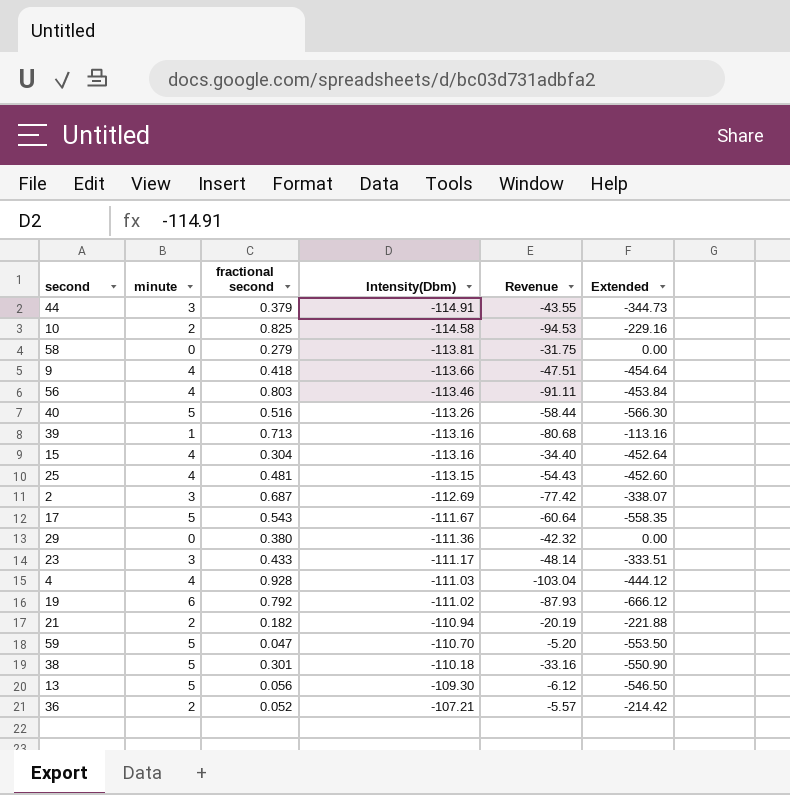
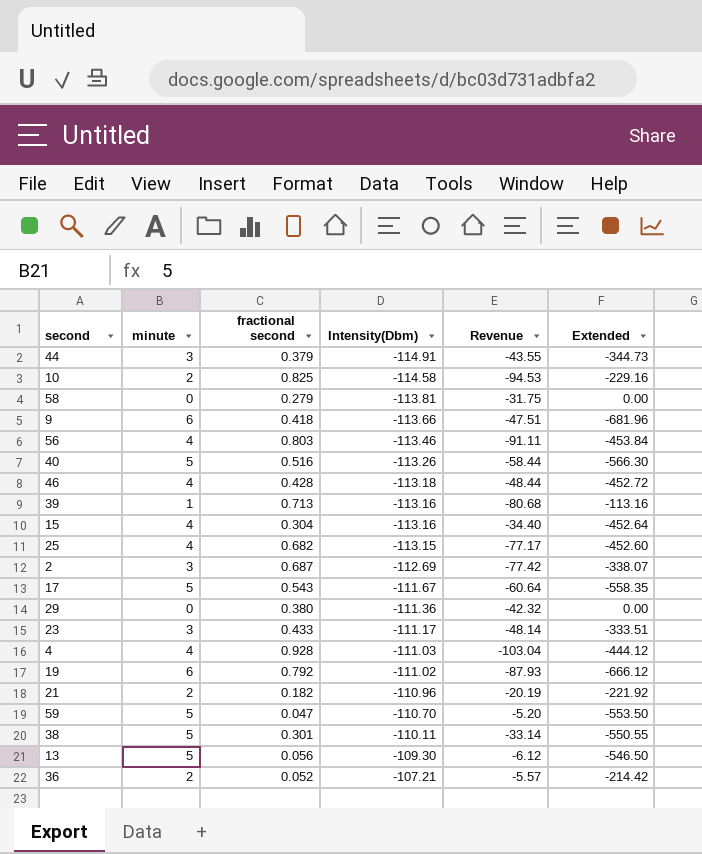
9 | minute: 4 -> 6
9 | Extended: -454.64 -> -681.96
row 46: none -> 4 | 0.428 | -113.18 | -48.44 | -452.72
25 | fractional second: 0.481 -> 0.682
25 | Revenue: -54.43 -> -77.17
21 | Intensity(Dbm): -110.94 -> -110.96
21 | Extended: -221.88 -> -221.92
38 | Intensity(Dbm): -110.18 -> -110.11
38 | Revenue: -33.16 -> -33.14
38 | Extended: -550.90 -> -550.55

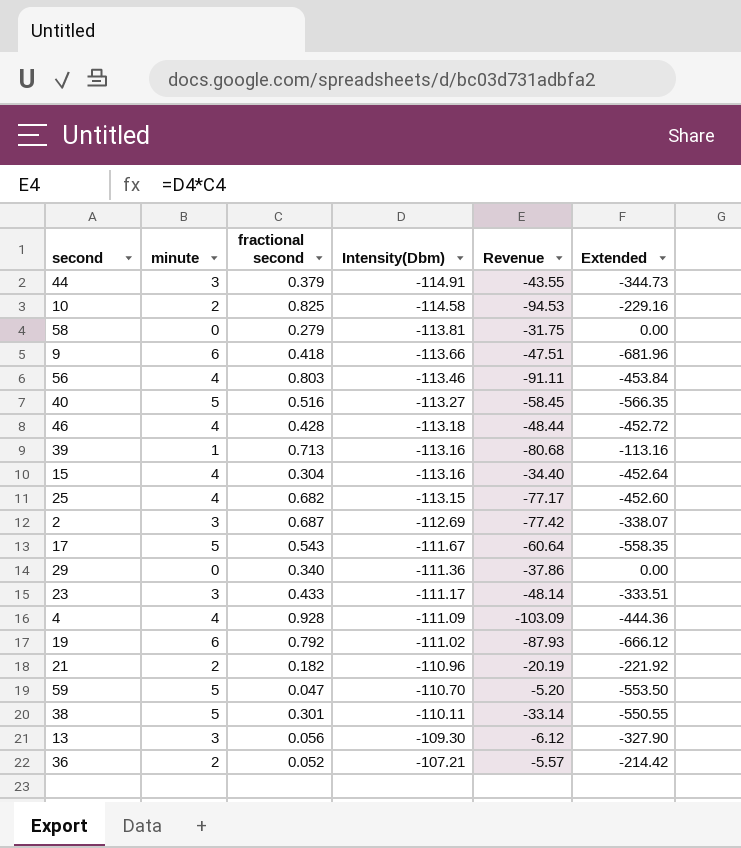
40 | Intensity(Dbm): -113.26 -> -113.27
40 | Revenue: -58.44 -> -58.45
40 | Extended: -566.30 -> -566.35
29 | fractional second: 0.380 -> 0.340
29 | Revenue: -42.32 -> -37.86
4 | Intensity(Dbm): -111.03 -> -111.09
4 | Revenue: -103.04 -> -103.09
4 | Extended: -444.12 -> -444.36
13 | minute: 5 -> 3
13 | Extended: -546.50 -> -327.90

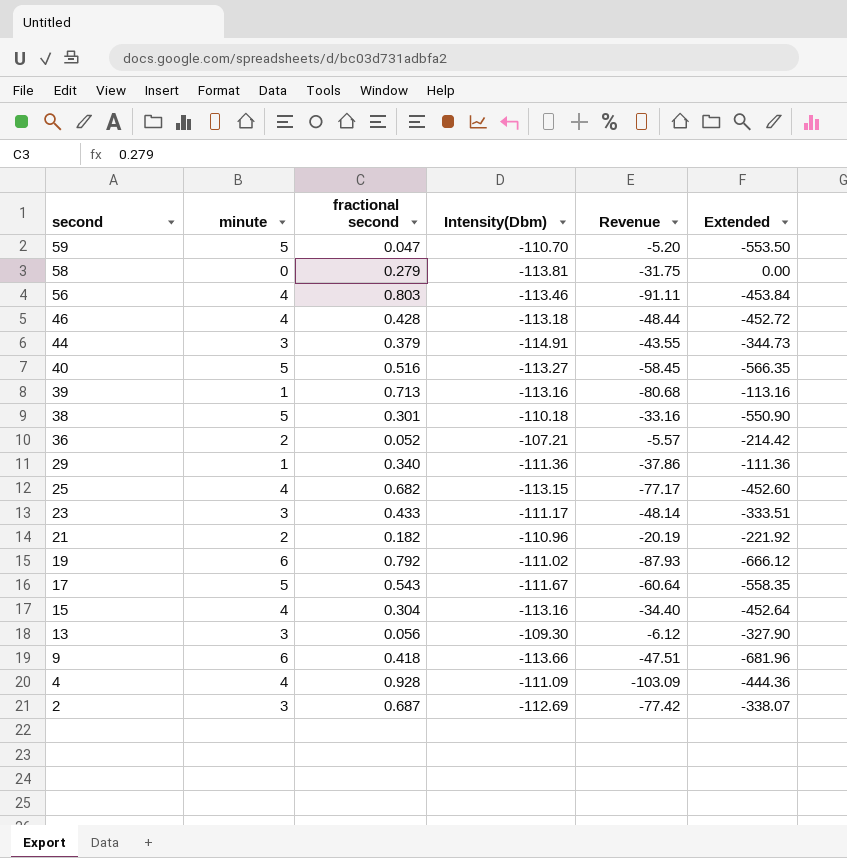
row order: Intensity(Dbm) ascending -> second descending
row 10: 2 | 0.825 | -114.58 | -94.53 | -229.16 -> none
38 | Intensity(Dbm): -110.11 -> -110.18
38 | Revenue: -33.14 -> -33.16
38 | Extended: -550.55 -> -550.90
29 | minute: 0 -> 1
29 | Extended: 0.00 -> -111.36

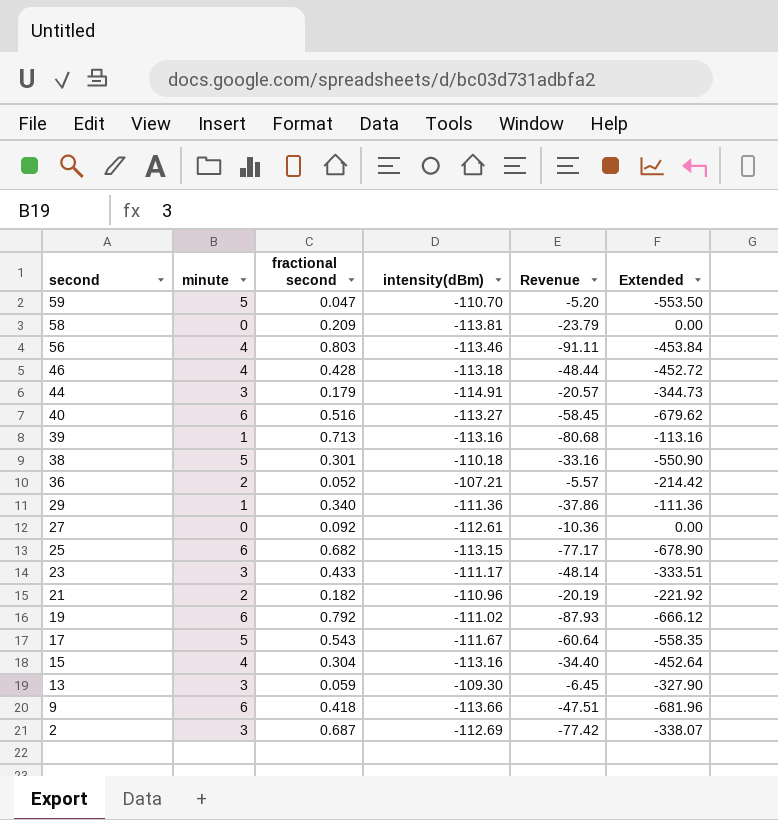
column name: Intensity(Dbm) -> intensity(dBm)
row 4: 4 | 0.928 | -111.09 | -103.09 | -444.36 -> none
58 | fractional second: 0.279 -> 0.209
58 | Revenue: -31.75 -> -23.79
44 | fractional second: 0.379 -> 0.179
44 | Revenue: -43.55 -> -20.57
40 | minute: 5 -> 6
40 | Extended: -566.35 -> -679.62
row 27: none -> 0 | 0.092 | -112.61 | -10.36 | 0.00
25 | minute: 4 -> 6
25 | Extended: -452.60 -> -678.90
13 | fractional second: 0.056 -> 0.059
13 | Revenue: -6.12 -> -6.45

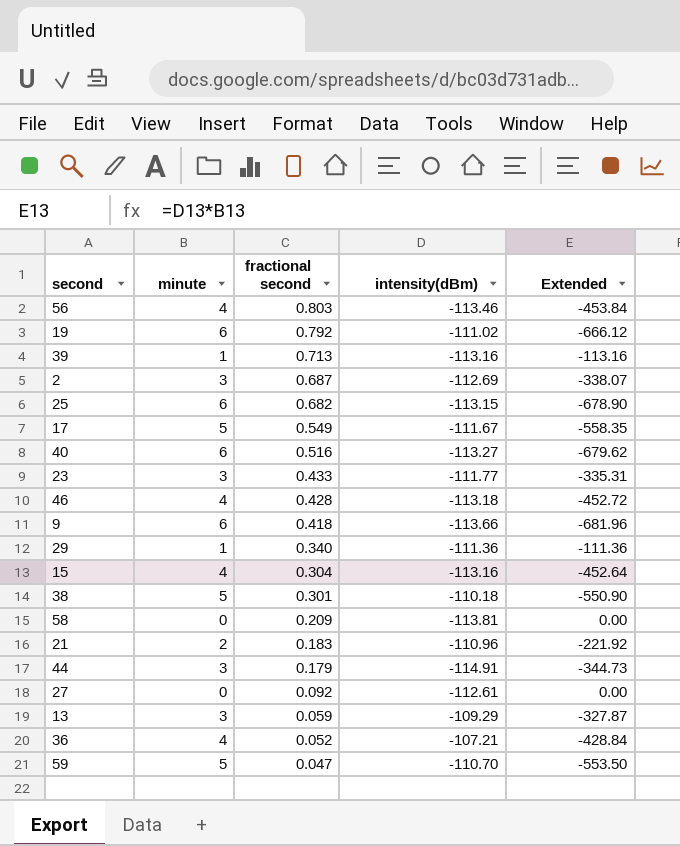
row order: second descending -> fractional second descending
column Revenue | formula: [fractional second] * [intensity(dBm)] -> none
17 | fractional second: 0.543 -> 0.549
23 | intensity(dBm): -111.17 -> -111.77
23 | Extended: -333.51 -> -335.31
21 | fractional second: 0.182 -> 0.183
13 | intensity(dBm): -109.30 -> -109.29
13 | Extended: -327.90 -> -327.87
36 | minute: 2 -> 4
36 | Extended: -214.42 -> -428.84

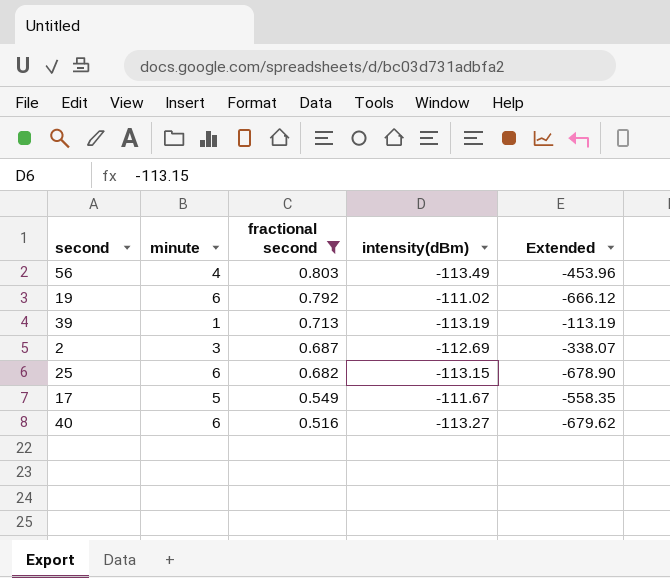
filter: none -> fractional second >= 0.516
56 | intensity(dBm): -113.46 -> -113.49
56 | Extended: -453.84 -> -453.96
39 | intensity(dBm): -113.16 -> -113.19
39 | Extended: -113.16 -> -113.19

